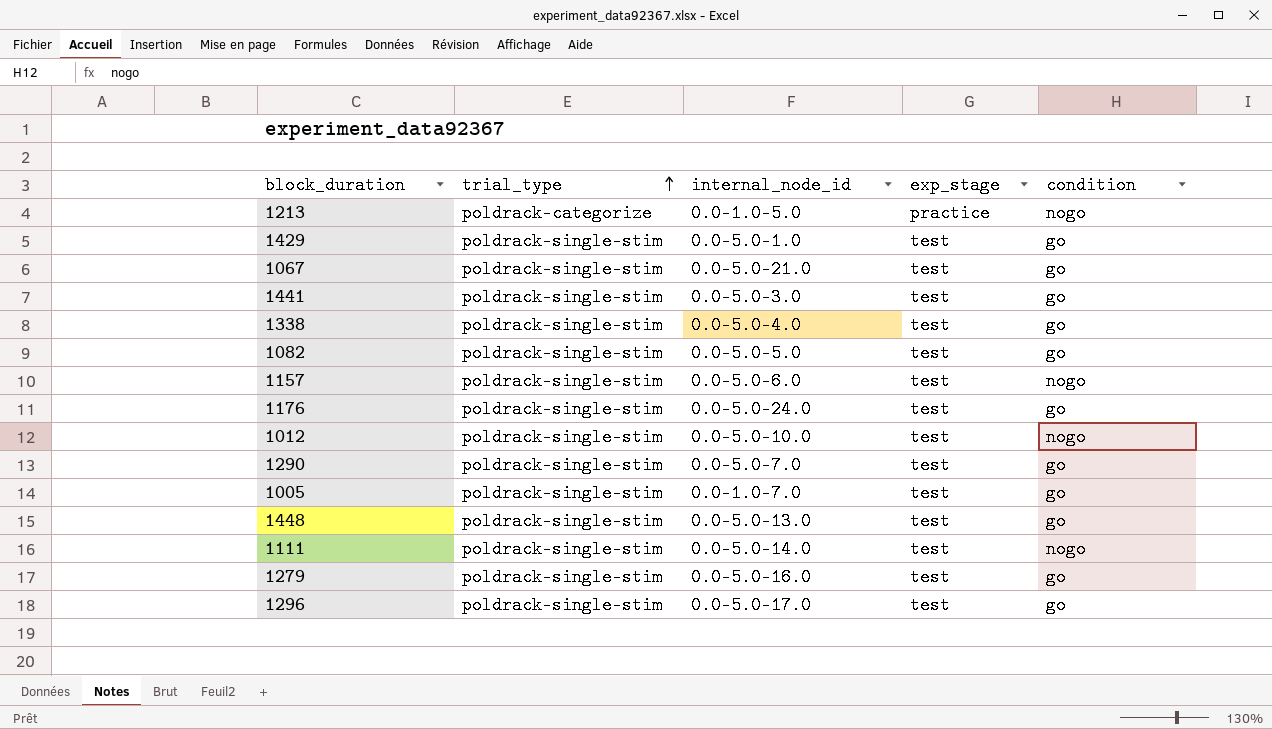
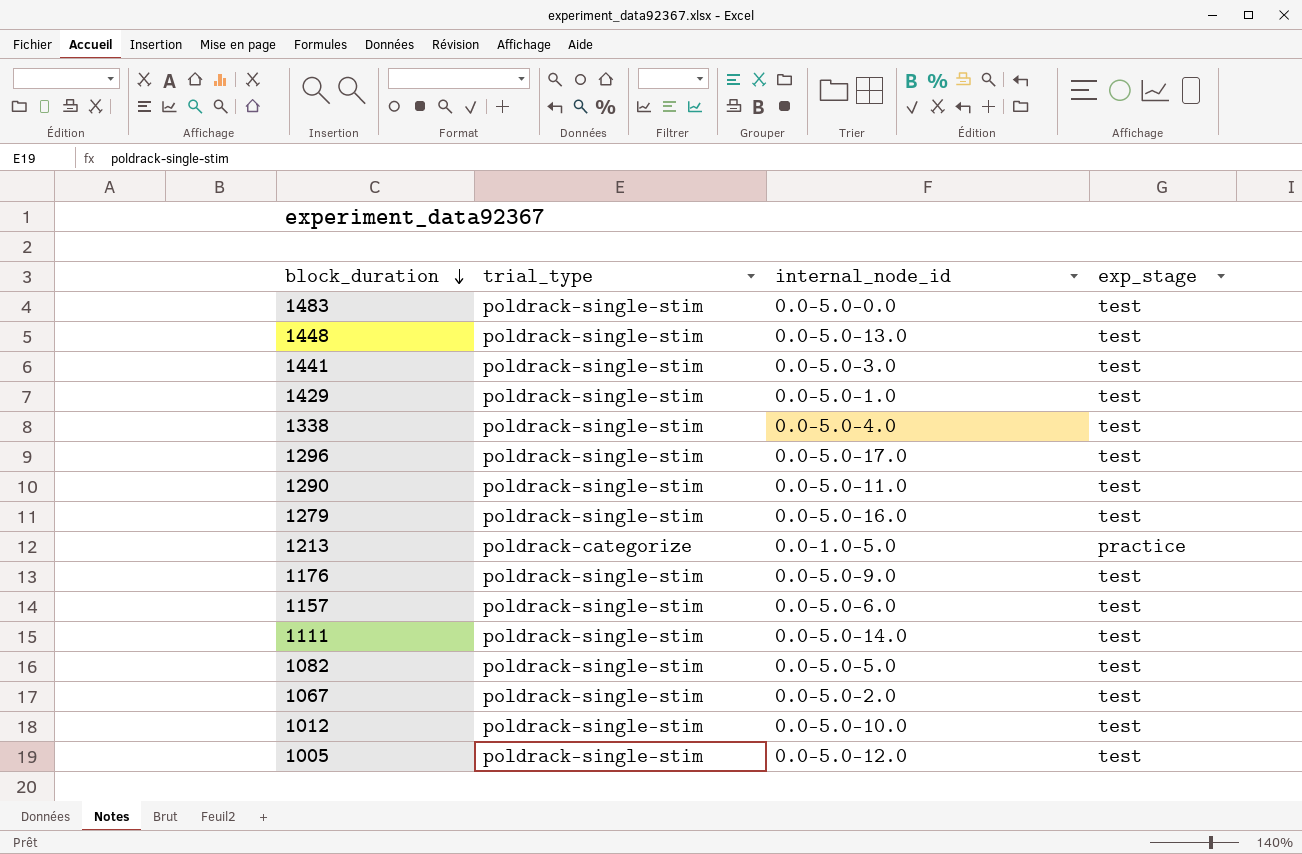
row order: trial_type ascending -> block_duration descending
column condition | position: 5 -> none
row 1483: none -> poldrack-single-stim | 0.0-5.0-0.0 | test
1290 | internal_node_id: 0.0-5.0-7.0 -> 0.0-5.0-11.0
1176 | internal_node_id: 0.0-5.0-24.0 -> 0.0-5.0-9.0
1067 | internal_node_id: 0.0-5.0-21.0 -> 0.0-5.0-2.0
1005 | internal_node_id: 0.0-1.0-7.0 -> 0.0-5.0-12.0

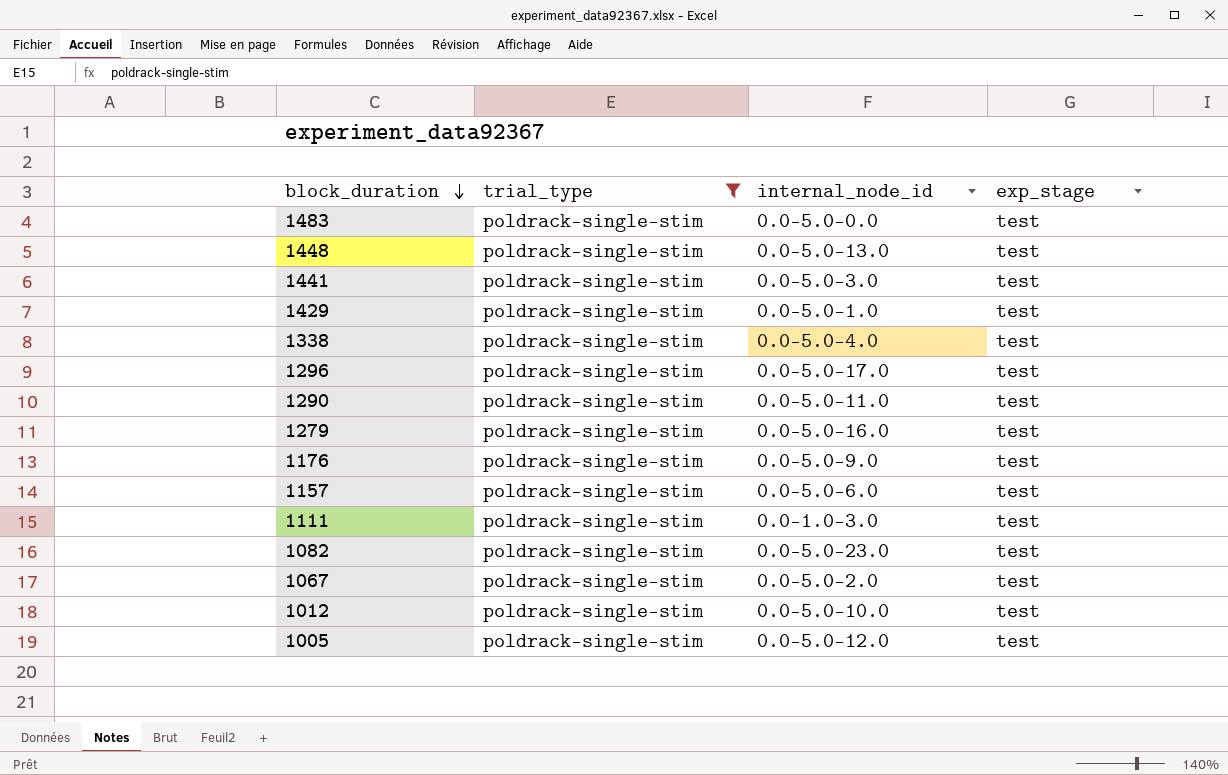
filter: none -> trial_type = poldrack-single-stim
1111 | internal_node_id: 0.0-5.0-14.0 -> 0.0-1.0-3.0
1082 | internal_node_id: 0.0-5.0-5.0 -> 0.0-5.0-23.0

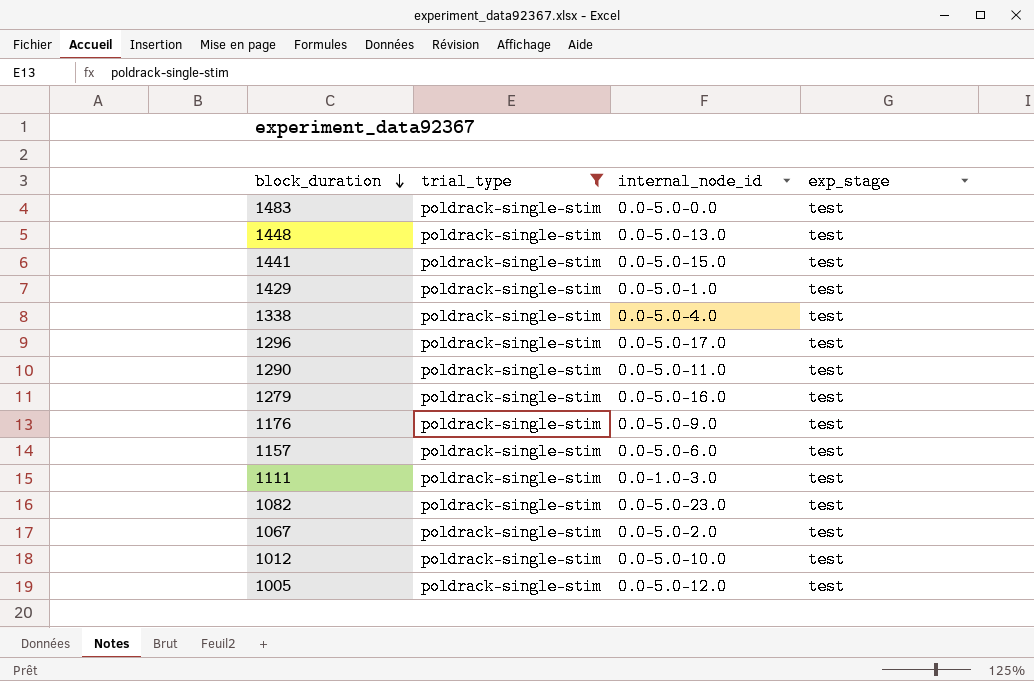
1441 | internal_node_id: 0.0-5.0-3.0 -> 0.0-5.0-15.0

